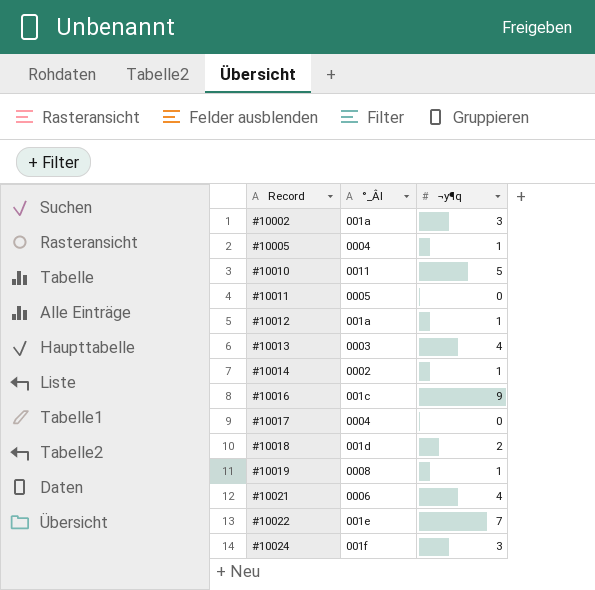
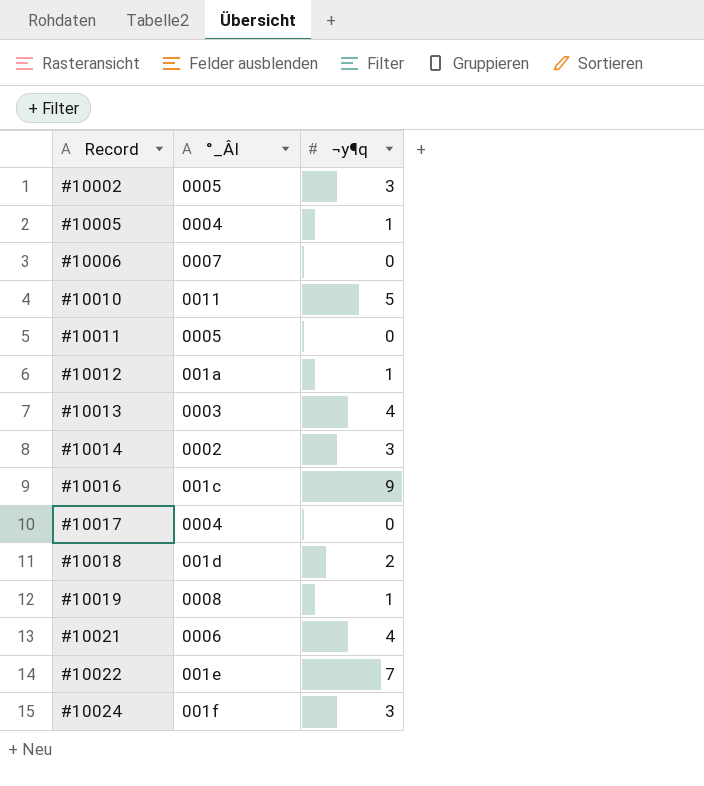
#10002 | °_ÂI: 001a -> 0005
row #10006: none -> 0007 | 0
#10014 | ¬y¶q: 1 -> 3

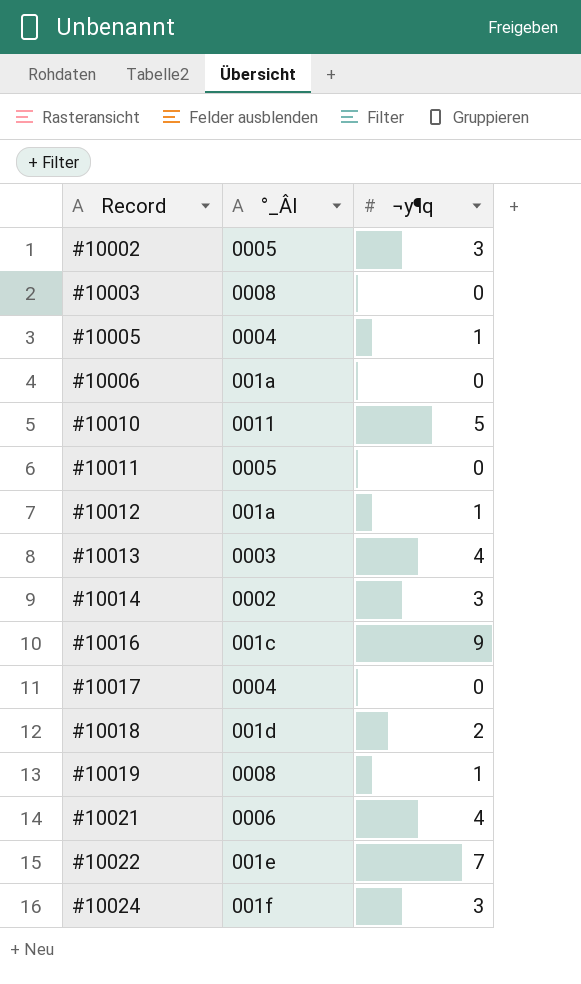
row #10003: none -> 0008 | 0
#10006 | °_ÂI: 0007 -> 001a

